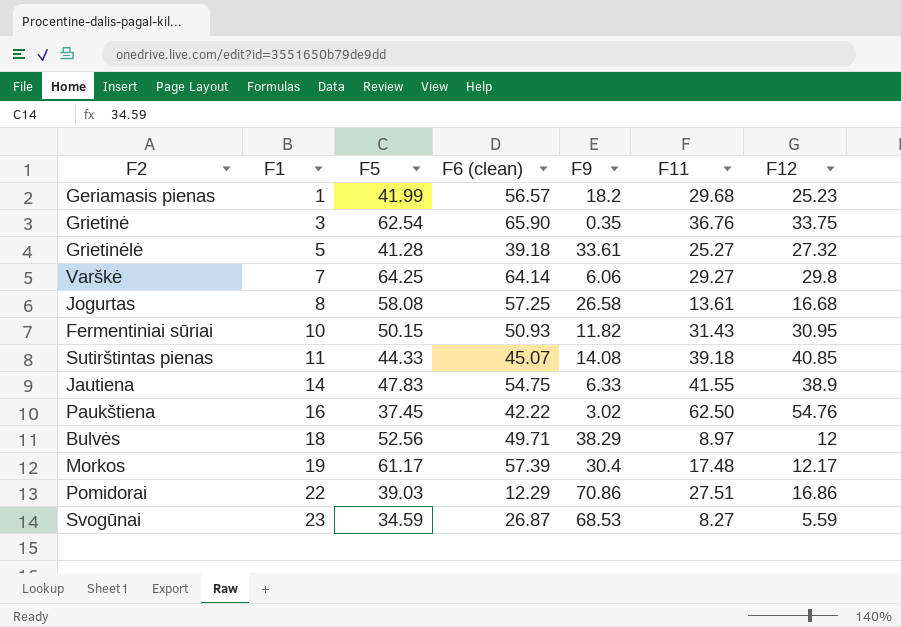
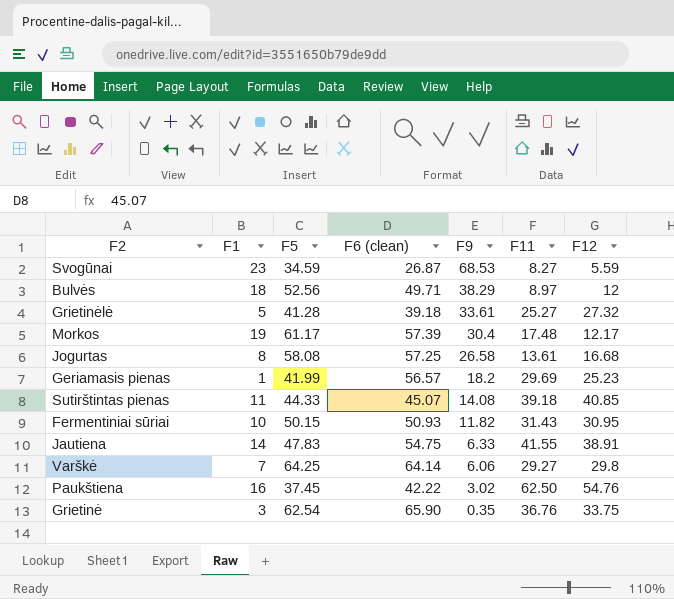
row order: F1 ascending -> F9 descending
row Pomidorai: 22 | 39.03 | 12.29 | 70.86 | 27.51 | 16.86 -> none
Geriamasis pienas | F11: 29.68 -> 29.69
Jautiena | F12: 38.9 -> 38.91

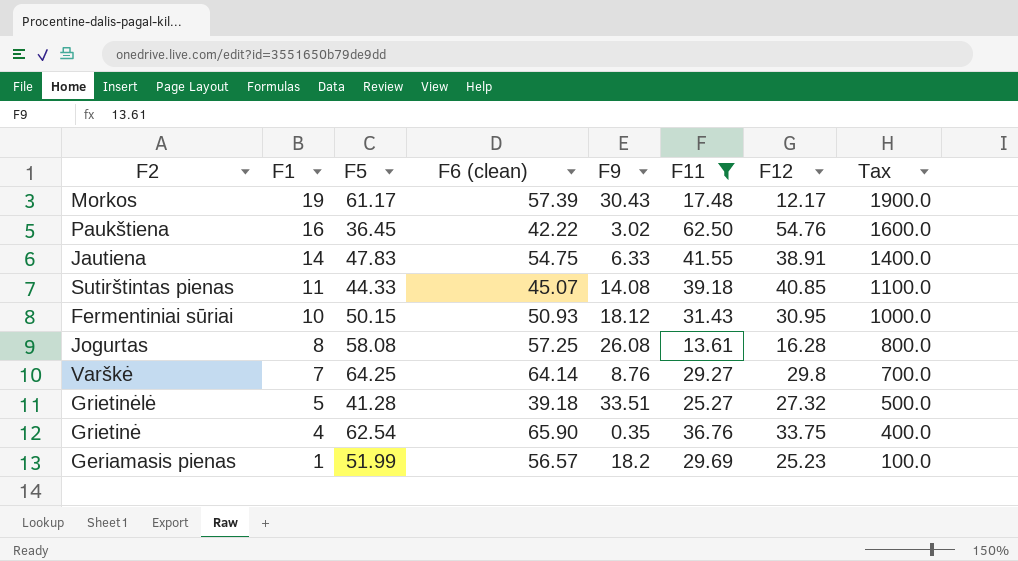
filter: none -> F11 >= 13.61
row order: F9 descending -> F1 descending
column Tax | formula: none -> [F1] * 100
Morkos | F9: 30.4 -> 30.43
Paukštiena | F5: 37.45 -> 36.45
Fermentiniai sūriai | F9: 11.82 -> 18.12
Jogurtas | F9: 26.58 -> 26.08
Jogurtas | F12: 16.68 -> 16.28
Varškė | F9: 6.06 -> 8.76
Grietinėlė | F9: 33.61 -> 33.51
Grietinė | F1: 3 -> 4
Geriamasis pienas | F5: 41.99 -> 51.99

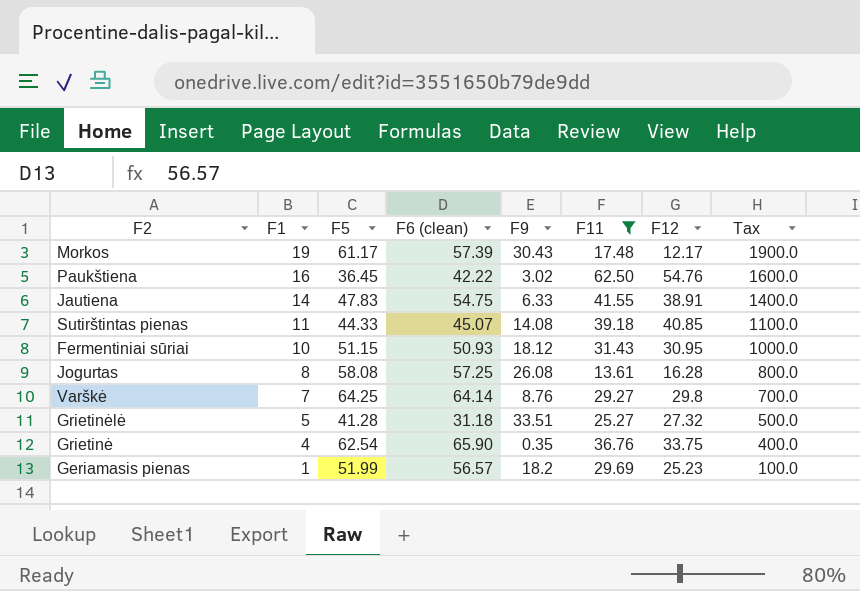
Fermentiniai sūriai | F5: 50.15 -> 51.15
Grietinėlė | F6 (clean): 39.18 -> 31.18

